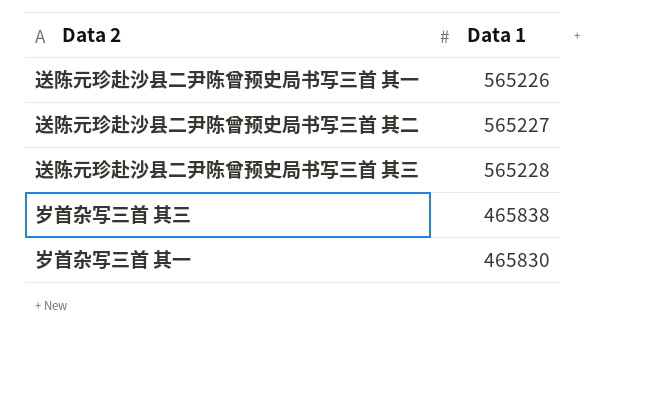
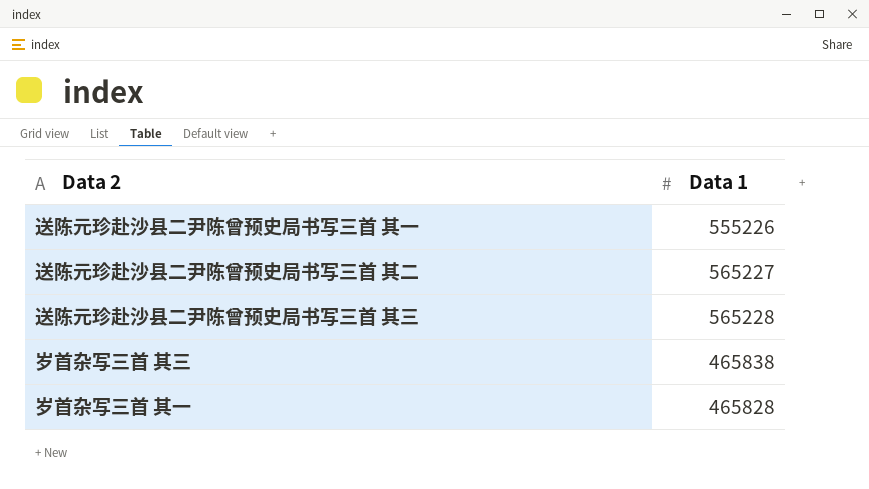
送陈元珍赴沙县二尹陈曾预史局书写三首 其一 | Data 1: 565226 -> 555226
岁首杂写三首 其一 | Data 1: 465830 -> 465828

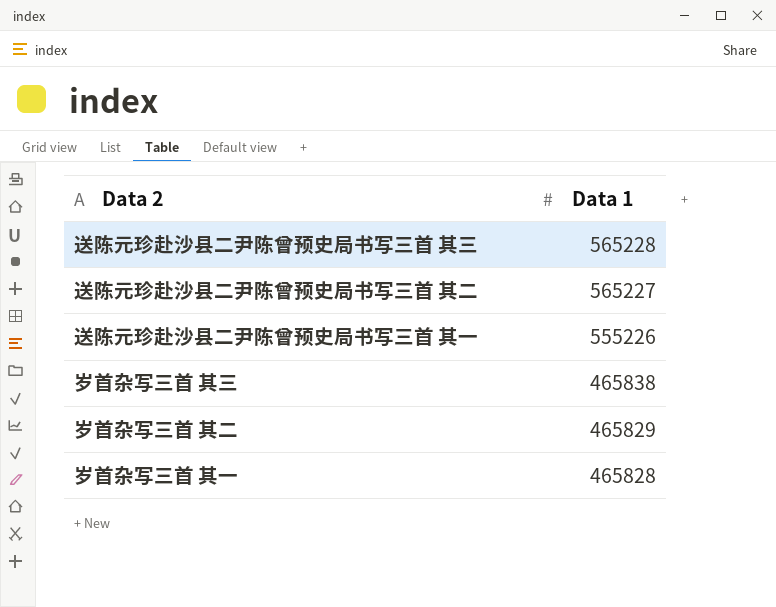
row order: none -> Data 1 descending
row 岁首杂写三首 其二: none -> 465829

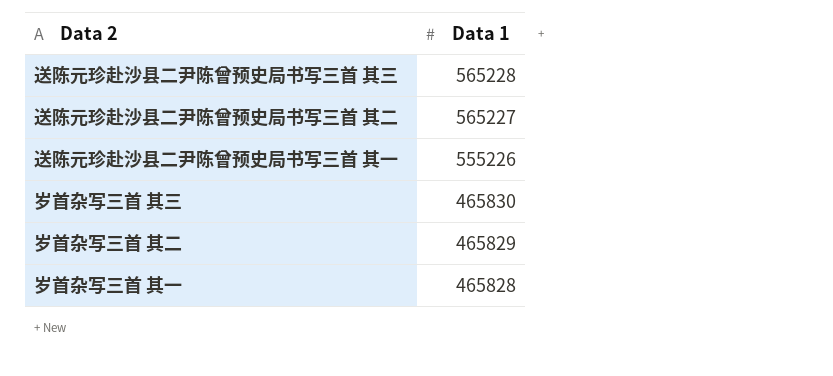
岁首杂写三首 其三 | Data 1: 465838 -> 465830

